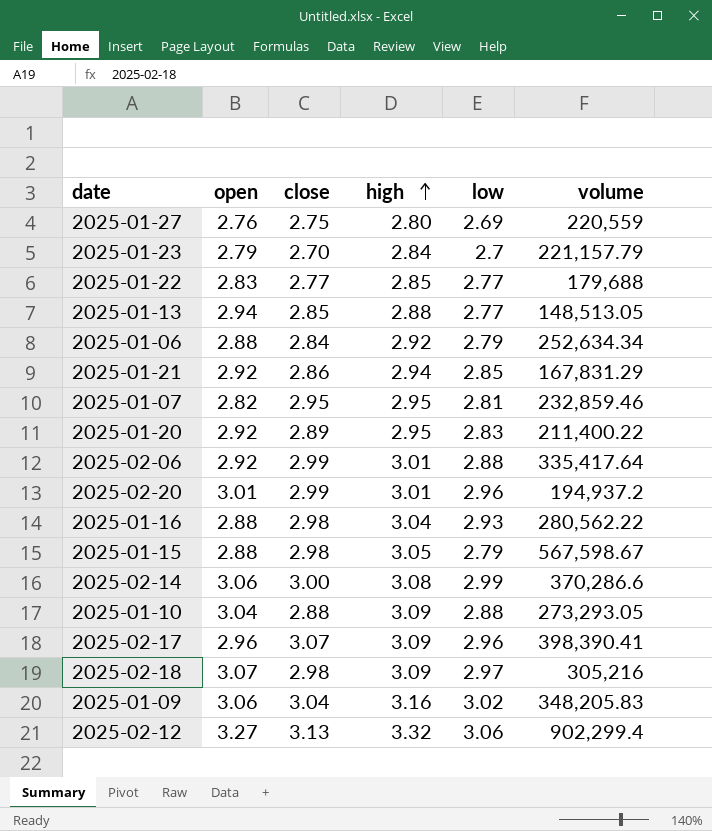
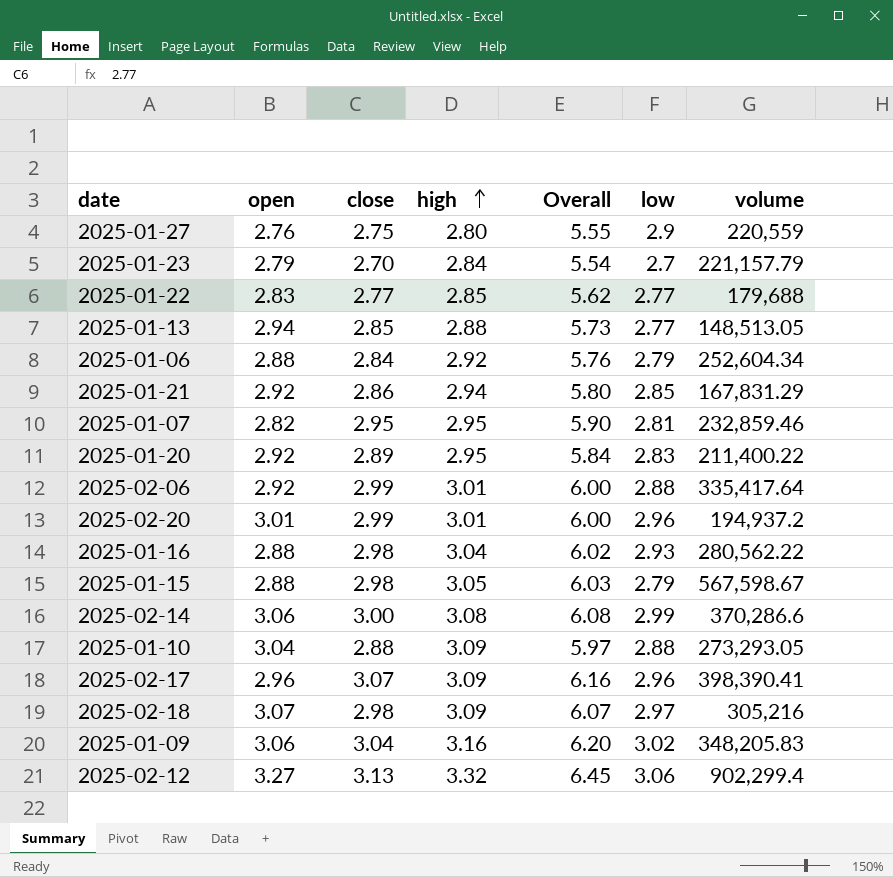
column Overall | formula: none -> [close] + [high]
2025-01-27 | low: 2.69 -> 2.9
2025-01-06 | volume: 252,634.34 -> 252,604.34

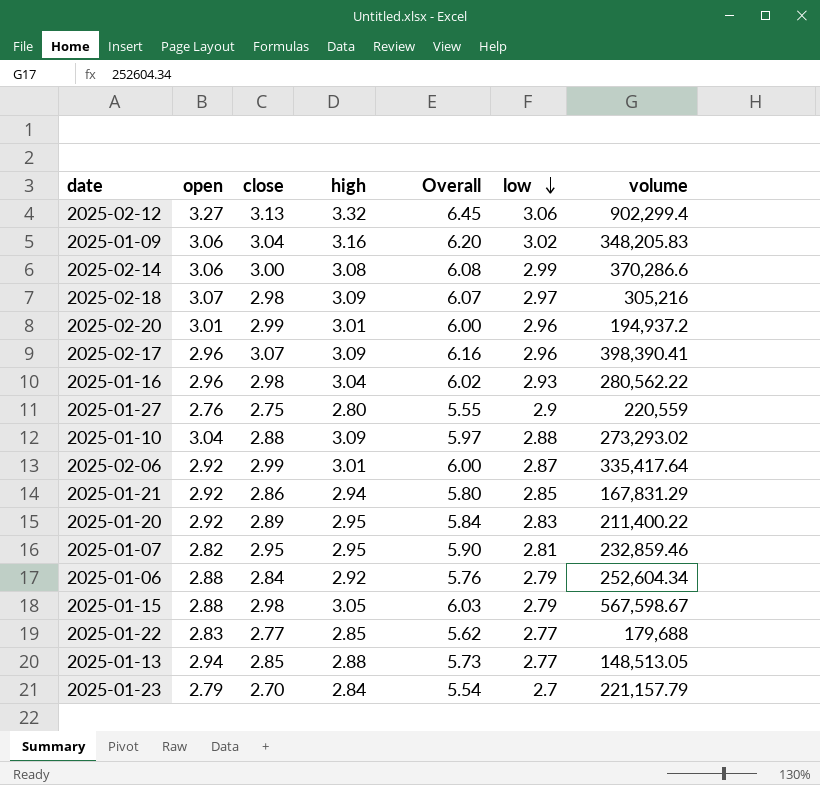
row order: high ascending -> low descending
2025-01-16 | open: 2.88 -> 2.96
2025-01-10 | volume: 273,293.05 -> 273,293.02
2025-02-06 | low: 2.88 -> 2.87

